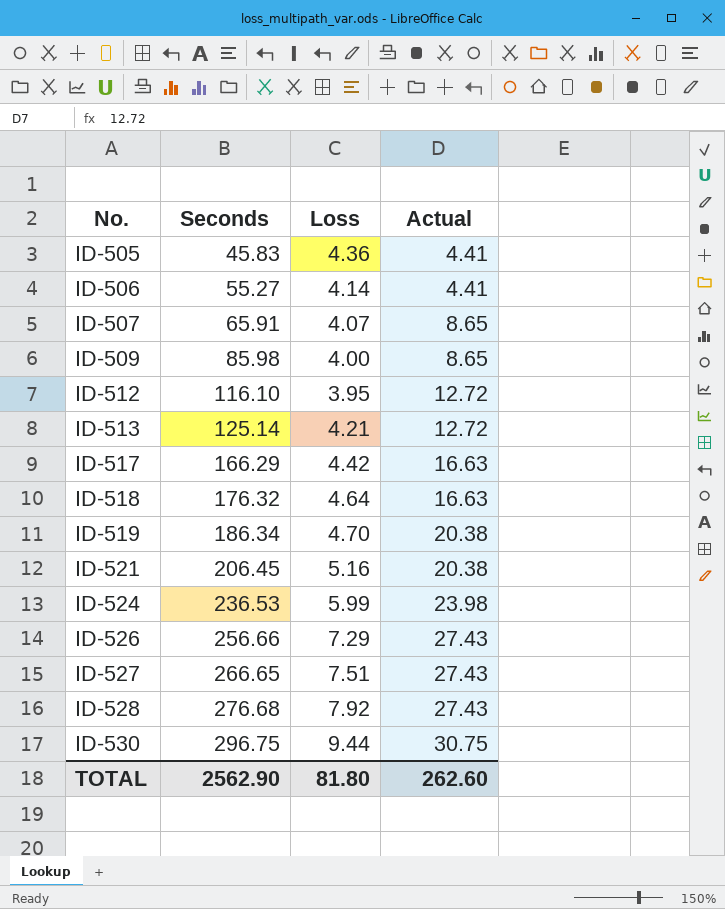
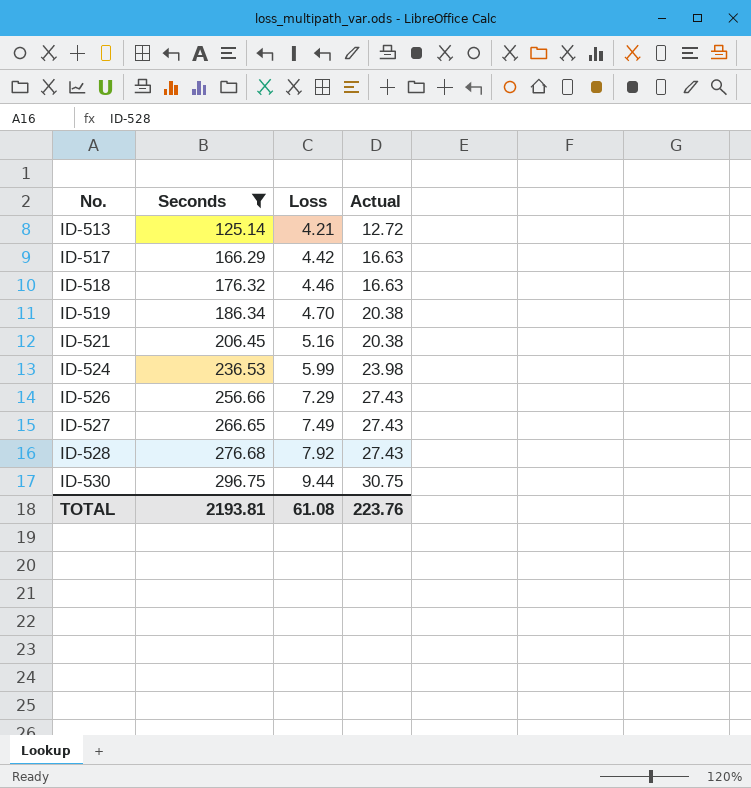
filter: none -> Seconds >= 125.14
ID-518 | Loss: 4.64 -> 4.46
ID-527 | Loss: 7.51 -> 7.49
TOTAL | Seconds: 2562.90 -> 2193.81
TOTAL | Loss: 81.80 -> 61.08
TOTAL | Actual: 262.60 -> 223.76

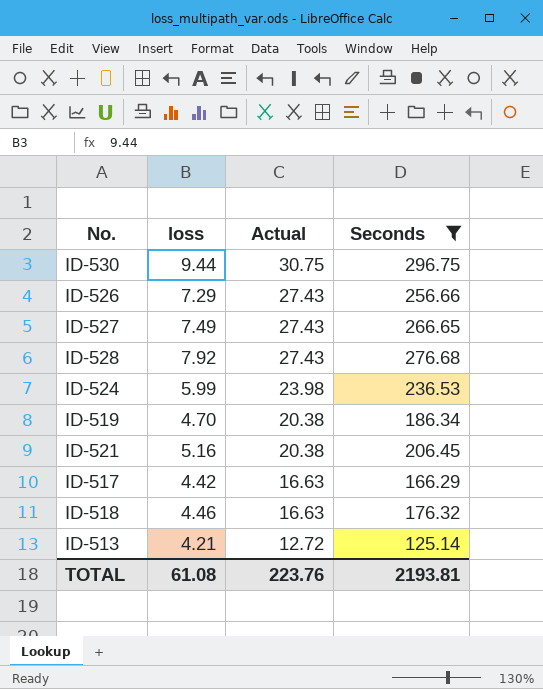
row order: No. ascending -> Actual descending
column name: Loss -> loss
column Seconds | position: 2 -> 4

